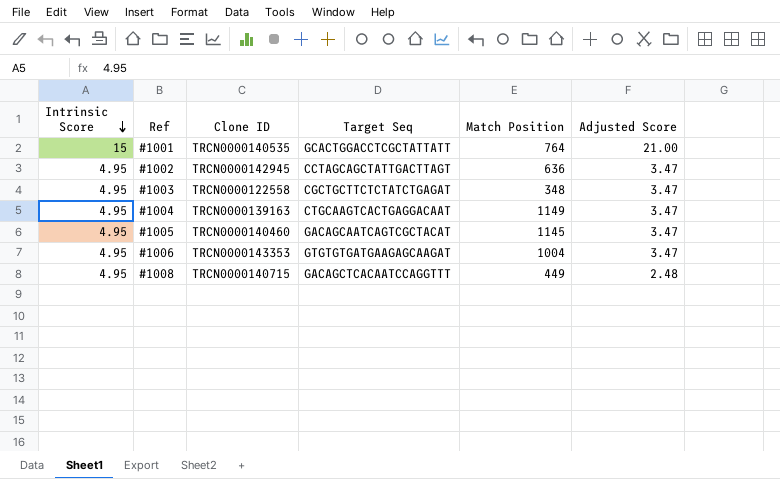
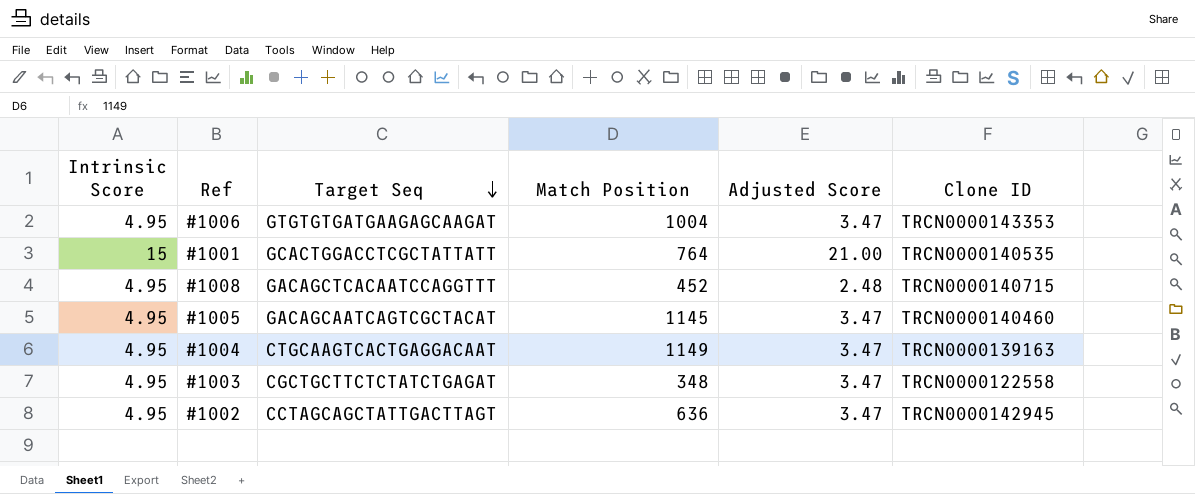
row order: Intrinsic Score descending -> Target Seq descending
column Clone ID | position: 3 -> 6
#1008 | Match Position: 449 -> 452

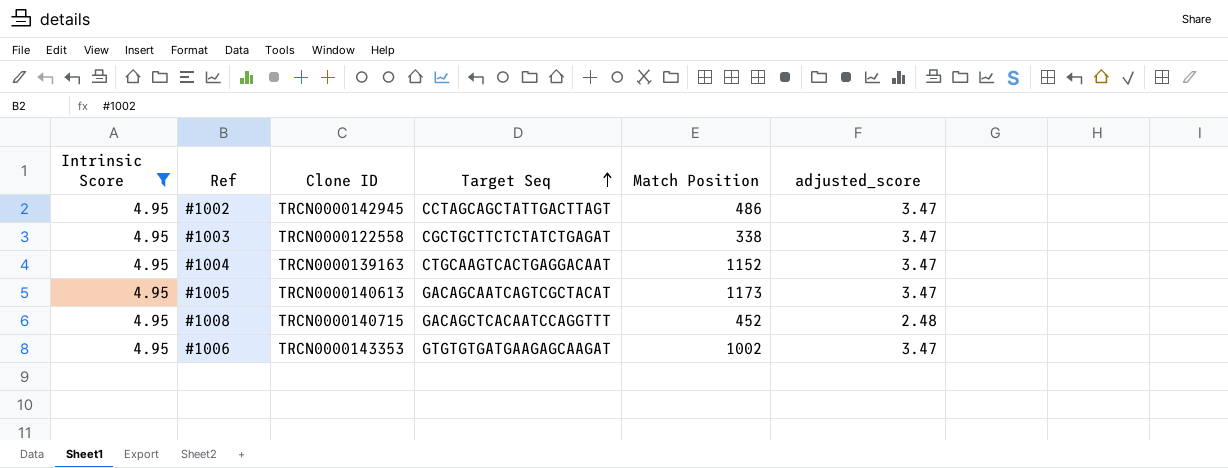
filter: none -> Intrinsic Score = 4.95
row order: Target Seq descending -> Target Seq ascending
column Clone ID | position: 6 -> 3
column name: Adjusted Score -> adjusted_score
#1002 | Match Position: 636 -> 486
#1003 | Match Position: 348 -> 338
#1004 | Match Position: 1149 -> 1152
#1005 | Clone ID: TRCN0000140460 -> TRCN0000140613
#1005 | Match Position: 1145 -> 1173
#1006 | Match Position: 1004 -> 1002

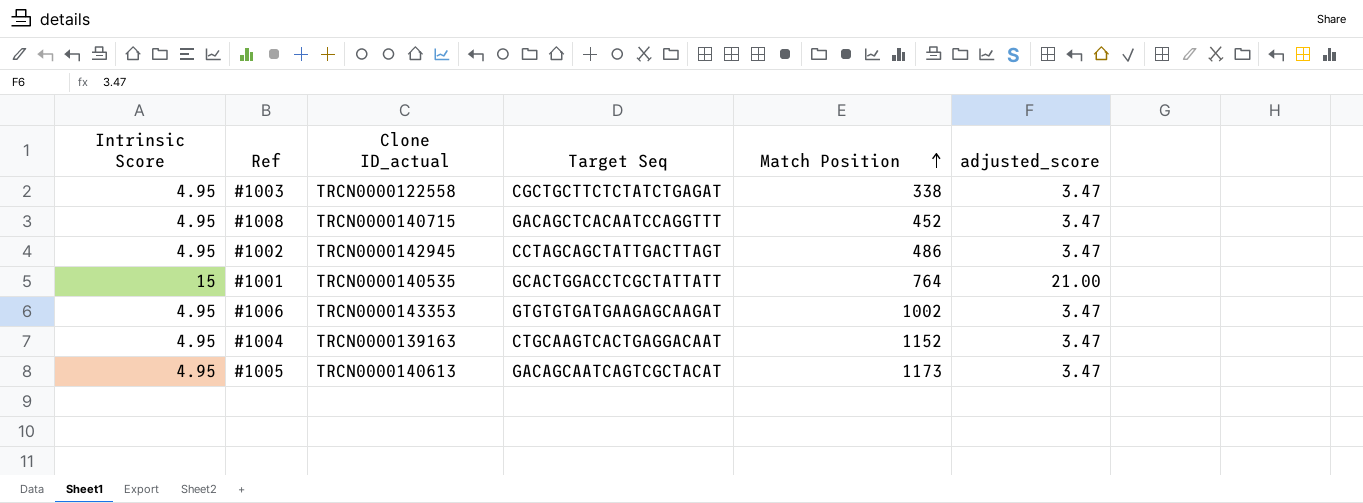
filter: Intrinsic Score = 4.95 -> none
row order: Target Seq ascending -> Match Position ascending
column name: Clone ID -> Clone ID_actual
#1008 | adjusted_score: 2.48 -> 3.47

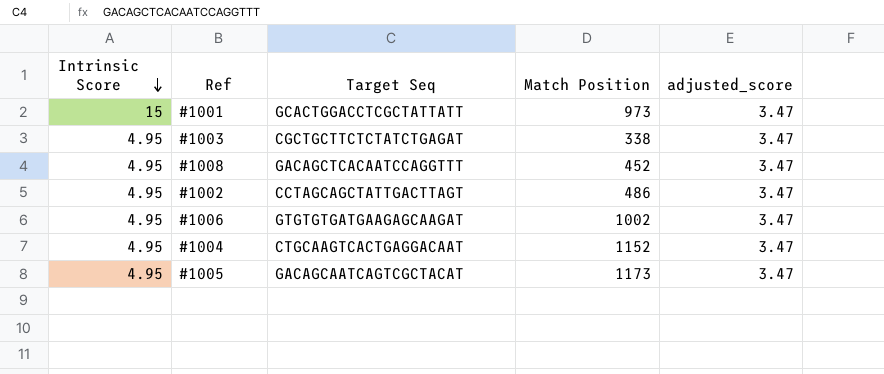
row order: Match Position ascending -> Intrinsic Score descending
column Clone ID_actual | position: 3 -> none
#1001 | Match Position: 764 -> 973
#1001 | adjusted_score: 21.00 -> 3.47

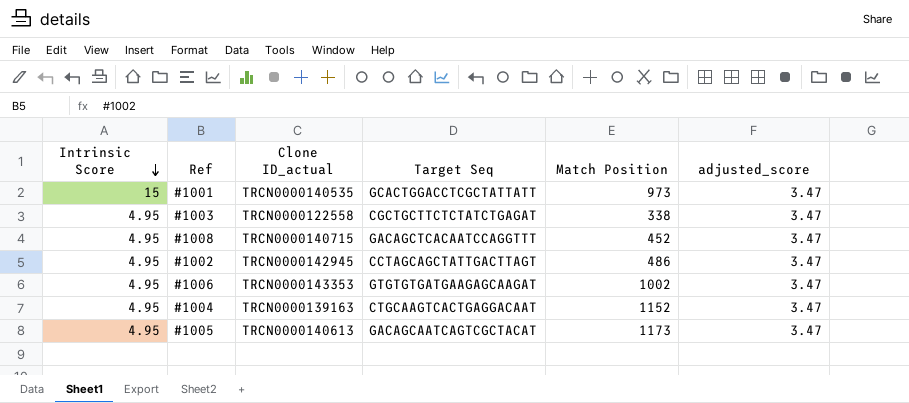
column Clone ID_actual | position: none -> 3

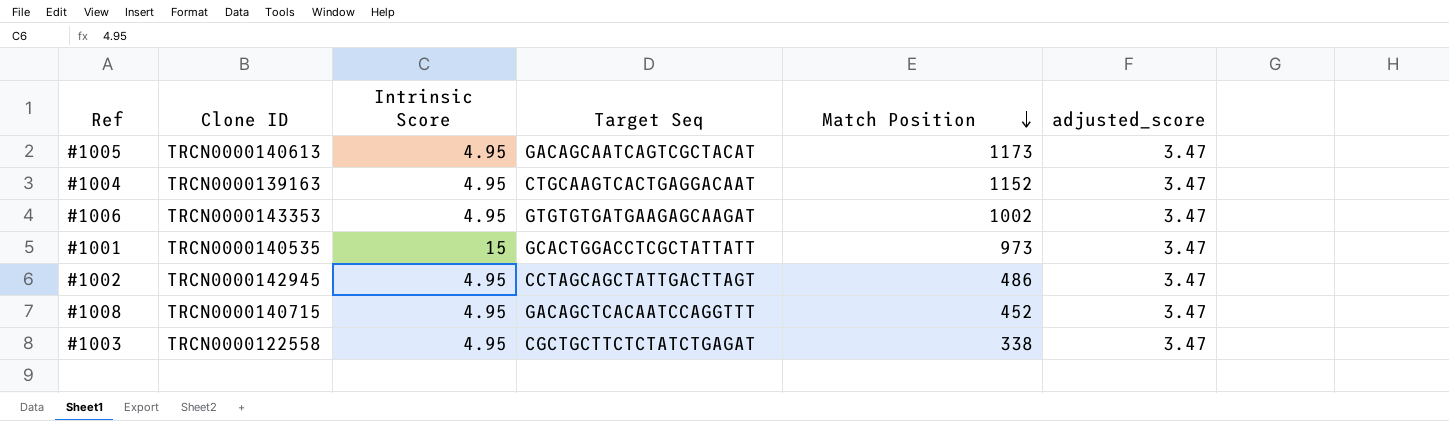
row order: Intrinsic Score descending -> Match Position descending
column name: Clone ID_actual -> Clone ID
column Intrinsic Score | position: 1 -> 3

